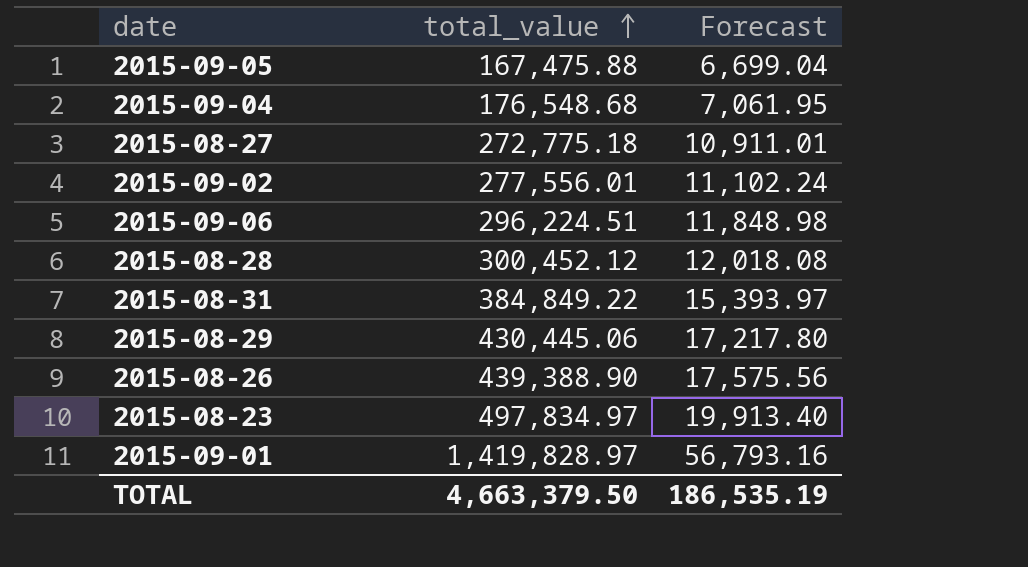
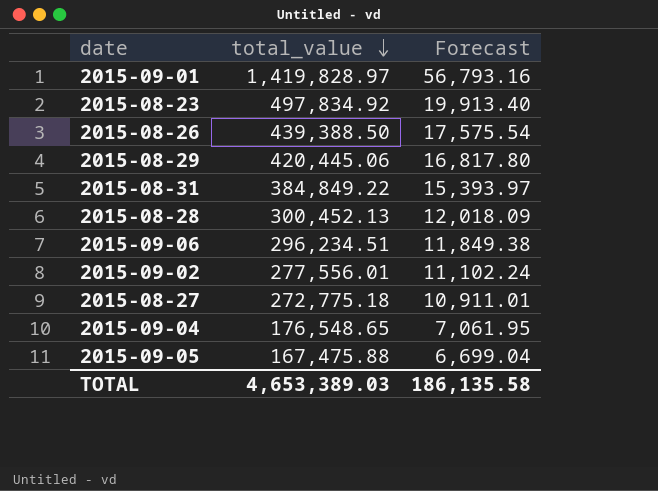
row order: total_value ascending -> total_value descending
2015-08-23 | total_value: 497,834.97 -> 497,834.92
2015-08-26 | total_value: 439,388.90 -> 439,388.50
2015-08-26 | Forecast: 17,575.56 -> 17,575.54
2015-08-29 | total_value: 430,445.06 -> 420,445.06
2015-08-29 | Forecast: 17,217.80 -> 16,817.80
2015-08-28 | total_value: 300,452.12 -> 300,452.13
2015-08-28 | Forecast: 12,018.08 -> 12,018.09
2015-09-06 | total_value: 296,224.51 -> 296,234.51
2015-09-06 | Forecast: 11,848.98 -> 11,849.38
2015-09-04 | total_value: 176,548.68 -> 176,548.65
TOTAL | total_value: 4,663,379.50 -> 4,653,389.03
TOTAL | Forecast: 186,535.19 -> 186,135.58

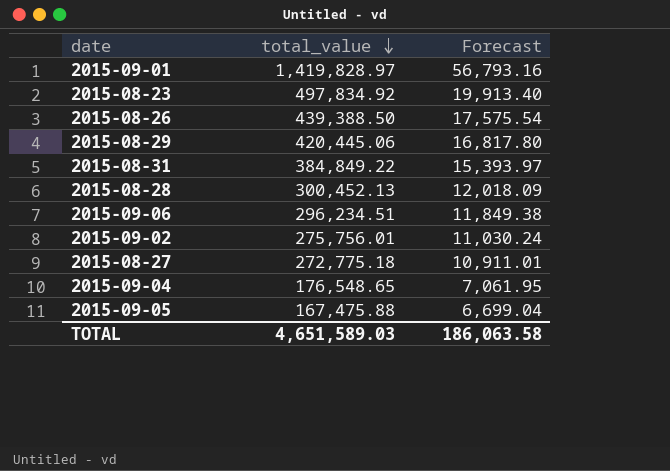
2015-09-02 | total_value: 277,556.01 -> 275,756.01
2015-09-02 | Forecast: 11,102.24 -> 11,030.24
TOTAL | total_value: 4,653,389.03 -> 4,651,589.03
TOTAL | Forecast: 186,135.58 -> 186,063.58

